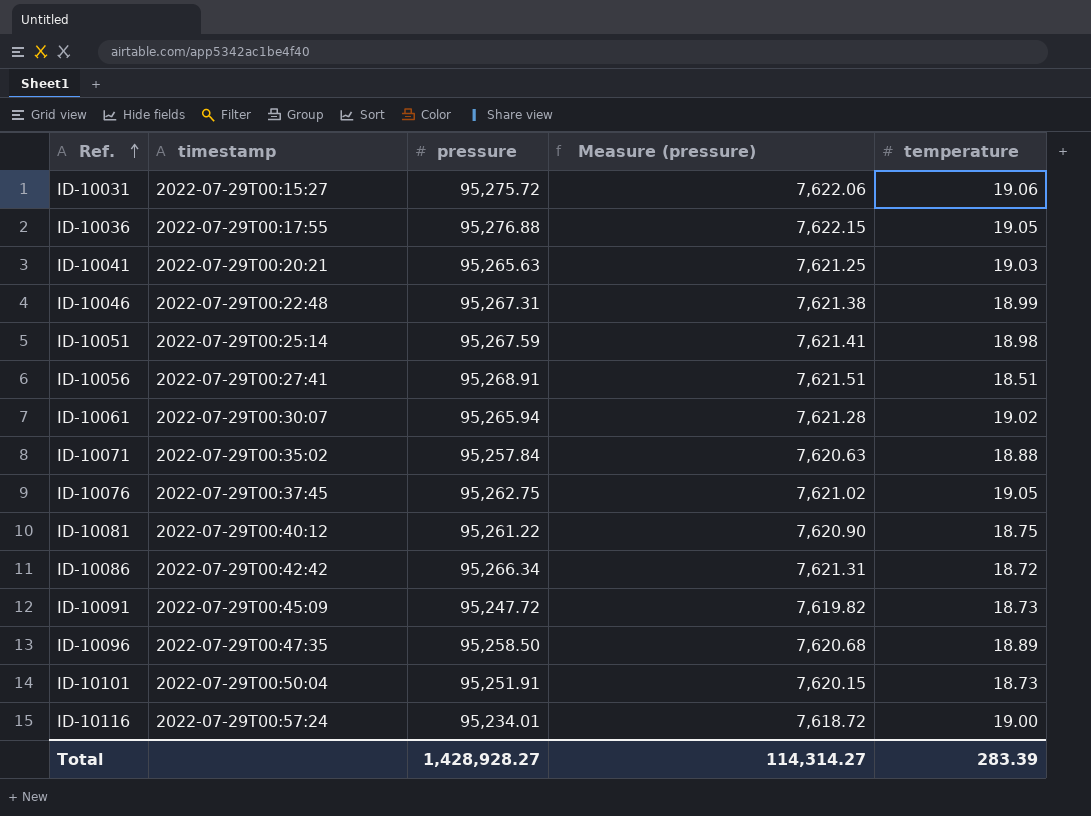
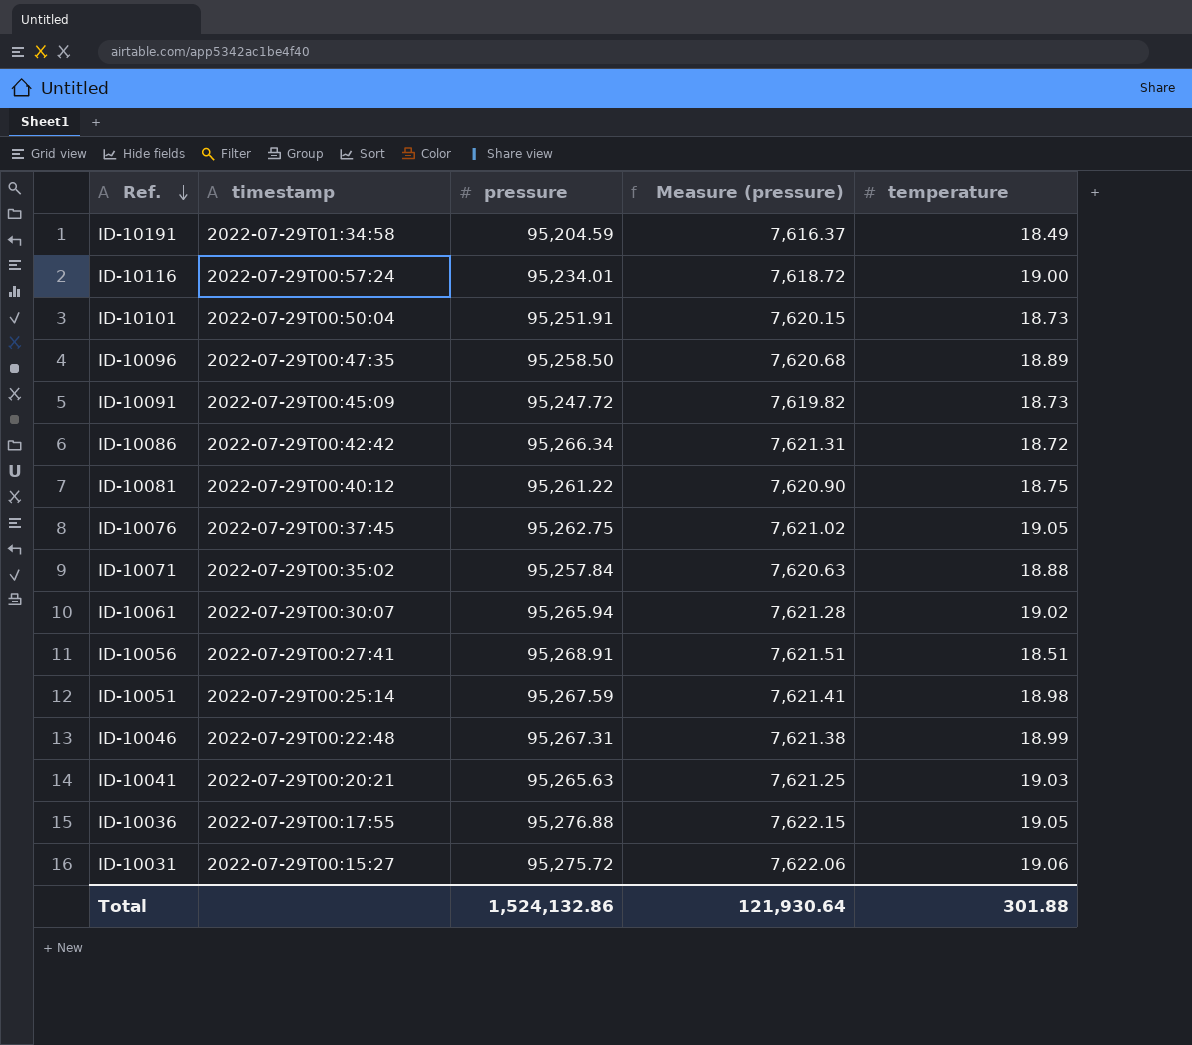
row order: Ref. ascending -> Ref. descending
row ID-10191: none -> 2022-07-29T01:34:58 | 95,204.59 | 7,616.37 | 18.49
Total | pressure: 1,428,928.27 -> 1,524,132.86
Total | Measure (pressure): 114,314.27 -> 121,930.64
Total | temperature: 283.39 -> 301.88

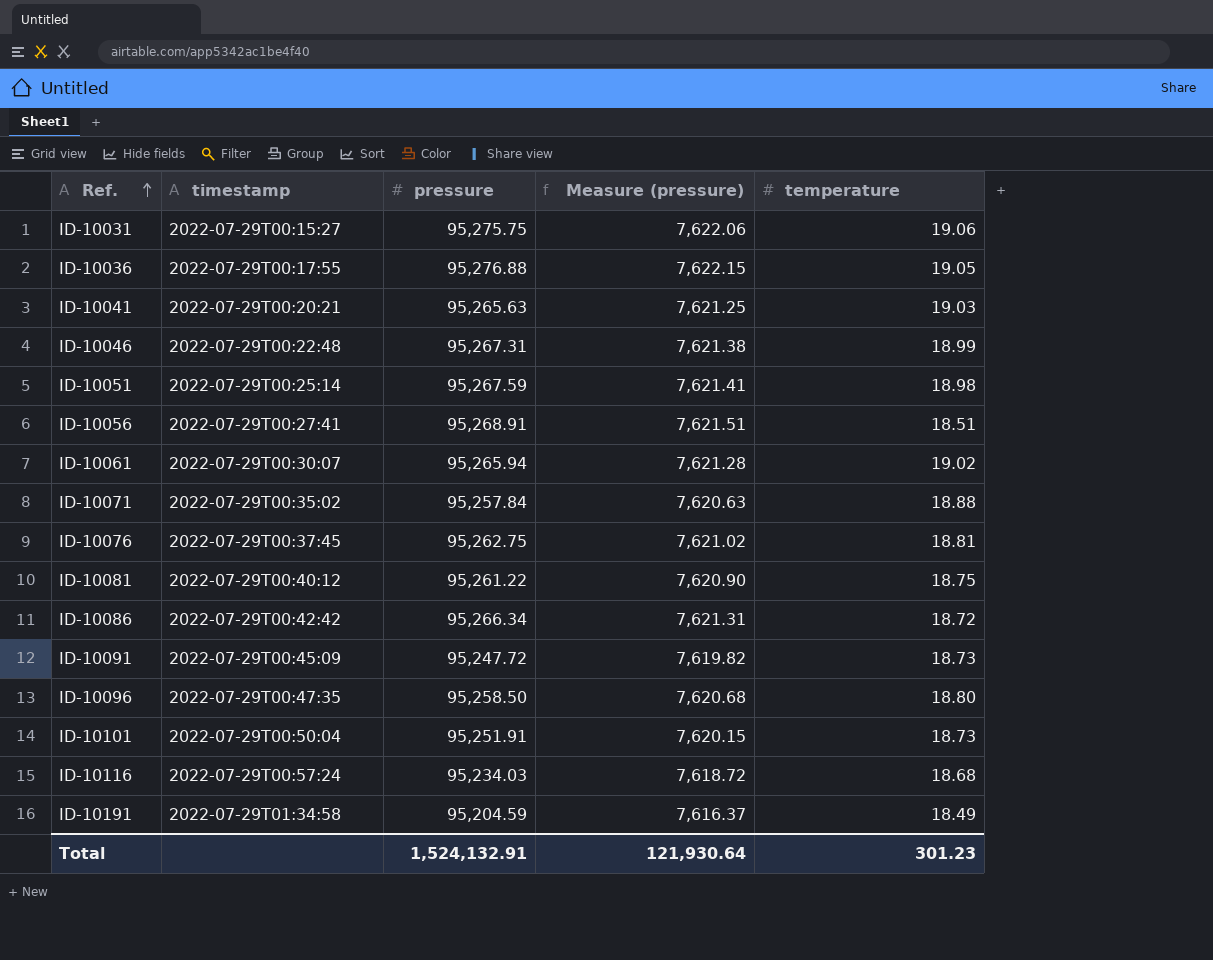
row order: Ref. descending -> Ref. ascending
ID-10031 | pressure: 95,275.72 -> 95,275.75
ID-10076 | temperature: 19.05 -> 18.81
ID-10096 | temperature: 18.89 -> 18.80
ID-10116 | pressure: 95,234.01 -> 95,234.03
ID-10116 | temperature: 19.00 -> 18.68
Total | pressure: 1,524,132.86 -> 1,524,132.91
Total | temperature: 301.88 -> 301.23

